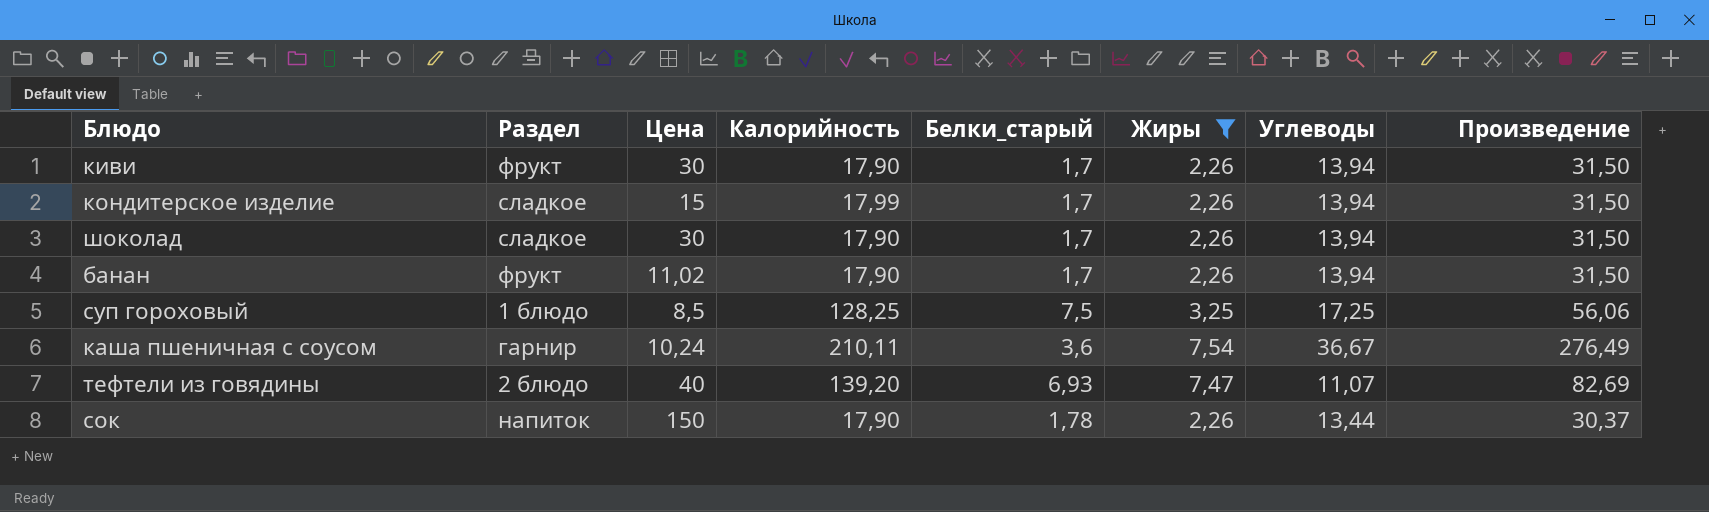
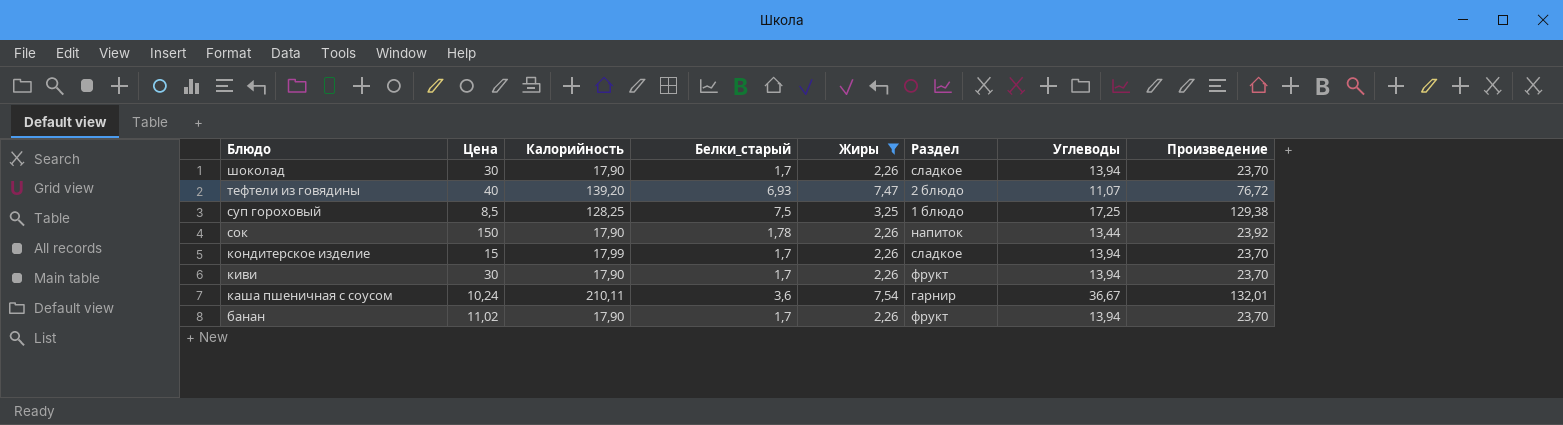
row order: none -> Блюдо descending
column Раздел | position: 2 -> 6
column Произведение | formula: [Жиры] * [Углеводы] -> [Белки_старый] * [Углеводы]

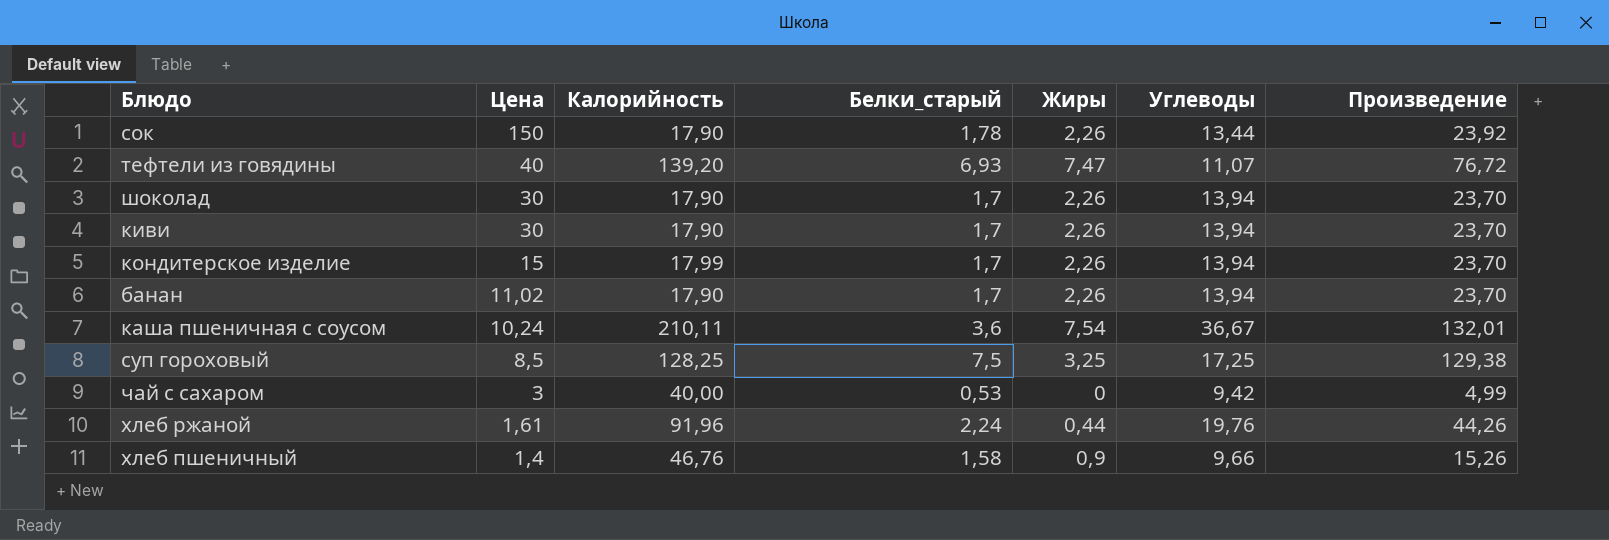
filter: Жиры >= 2,26 -> none
row order: Блюдо descending -> Цена descending
column Раздел | position: 6 -> none

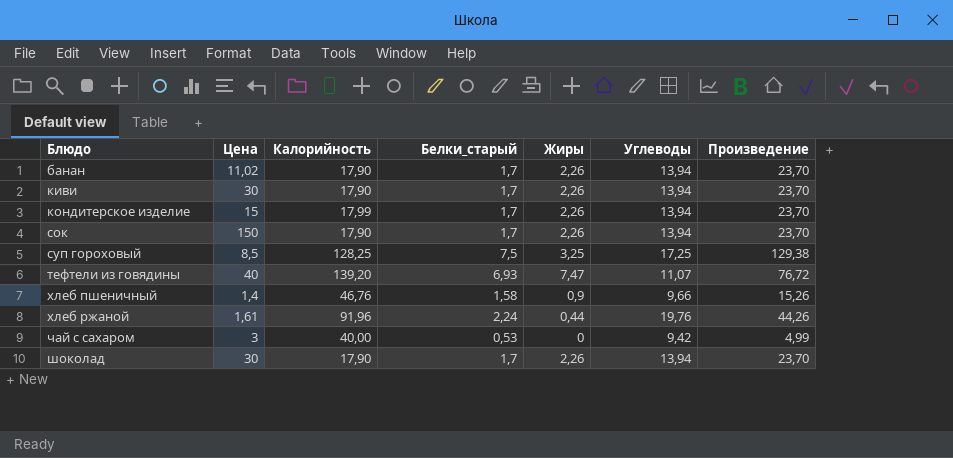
row order: Цена descending -> Блюдо ascending
row каша пшеничная с соусом: 10,24 | 210,11 | 3,6 | 7,54 | 36,67 | 132,01 -> none
сок | Белки_старый: 1,78 -> 1,7
сок | Углеводы: 13,44 -> 13,94
сок | Произведение: 23,92 -> 23,70

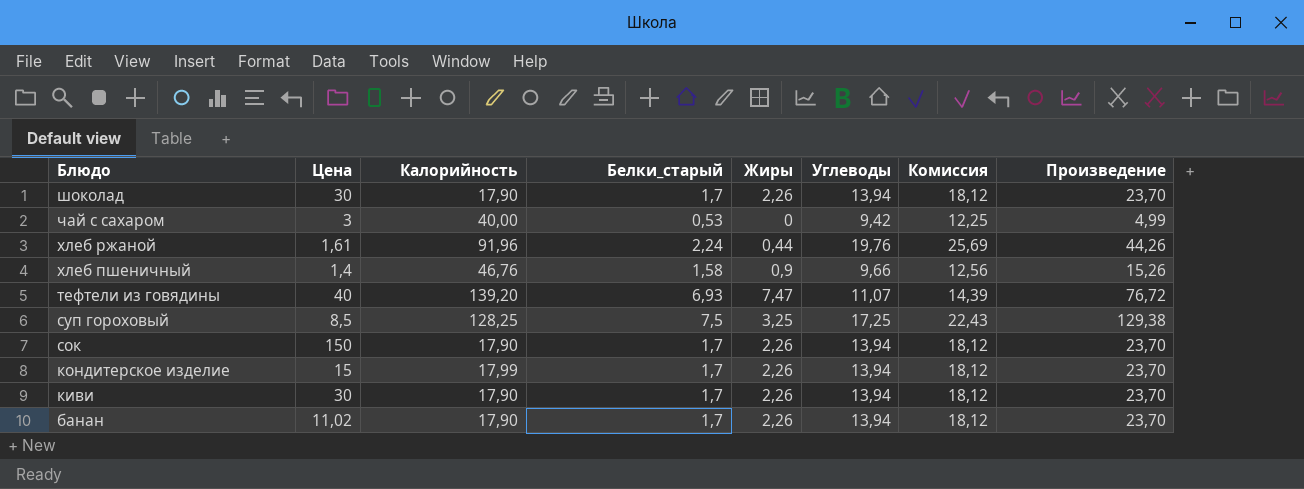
row order: Блюдо ascending -> Блюдо descending
column Комиссия | formula: none -> [Углеводы] * 1,3

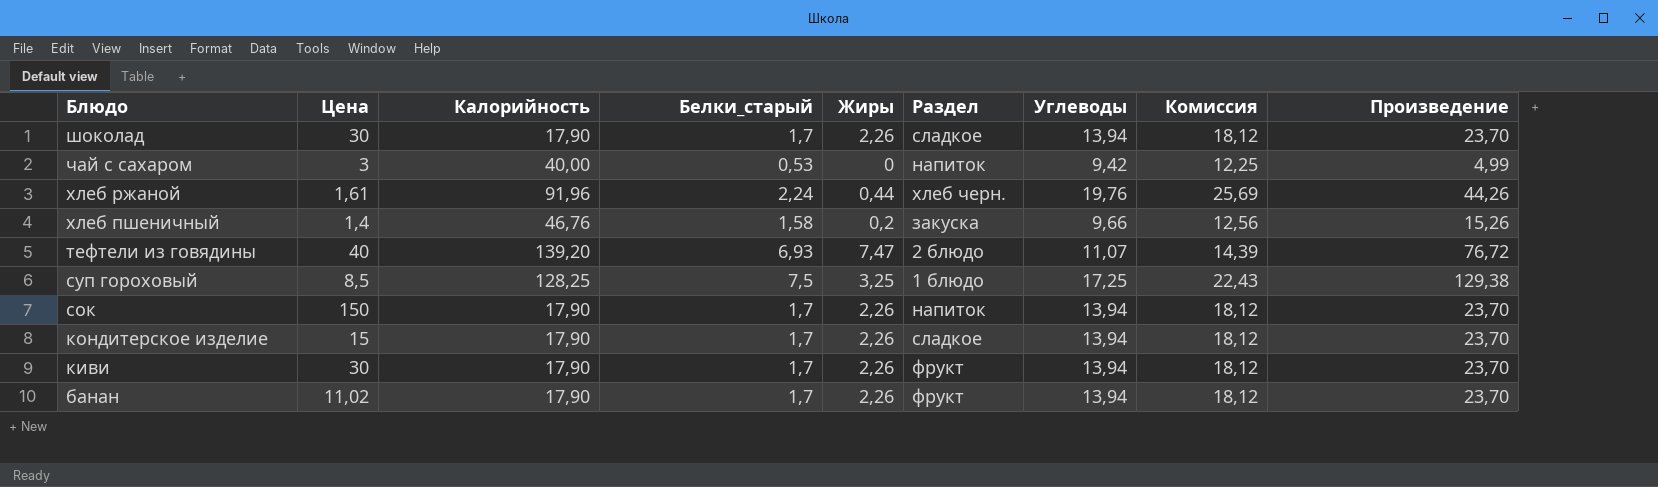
column Раздел | position: none -> 6
хлеб пшеничный | Жиры: 0,9 -> 0,2
кондитерское изделие | Калорийность: 17,99 -> 17,90

